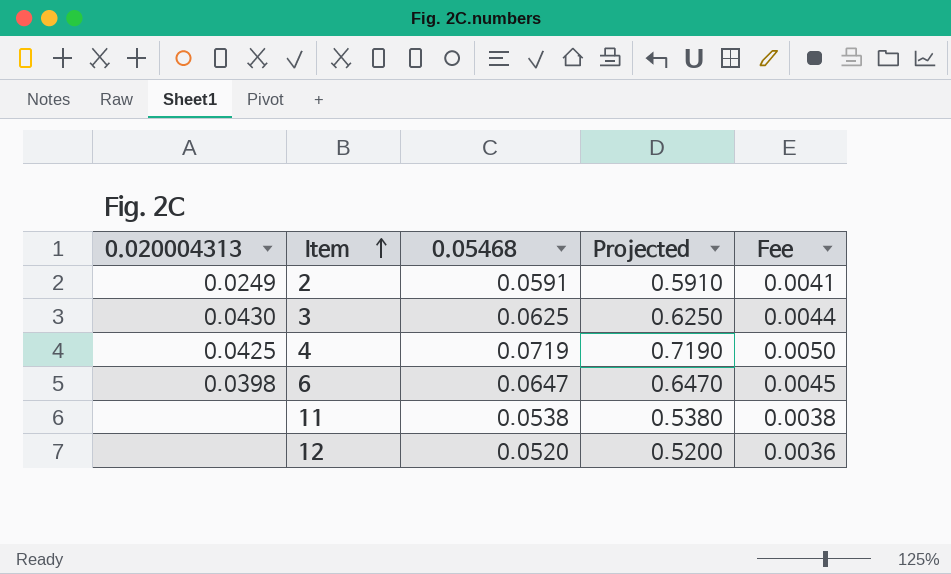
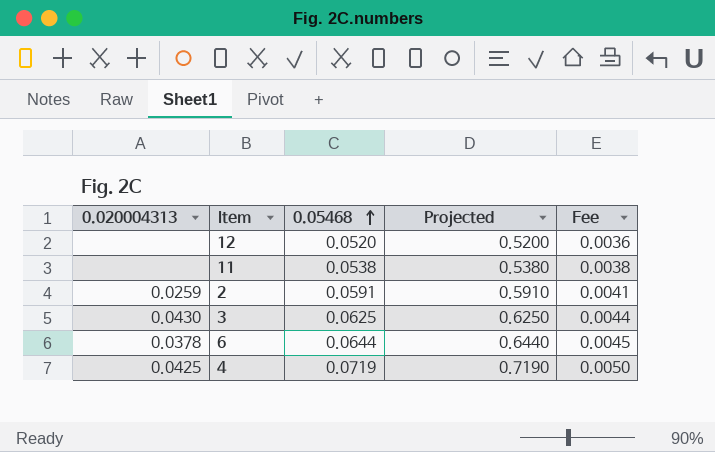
row order: Item ascending -> 0.05468 ascending
2 | 0.020004313: 0.0249 -> 0.0259
6 | 0.020004313: 0.0398 -> 0.0378
6 | 0.05468: 0.0647 -> 0.0644
6 | Projected: 0.6470 -> 0.6440

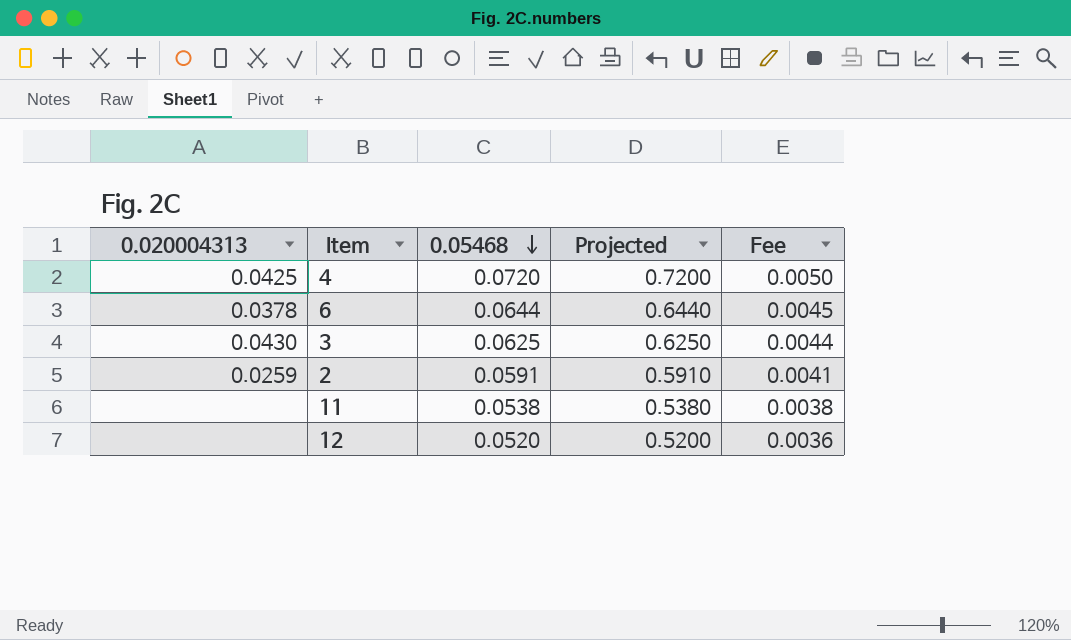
row order: 0.05468 ascending -> 0.05468 descending
4 | 0.05468: 0.0719 -> 0.0720
4 | Projected: 0.7190 -> 0.7200

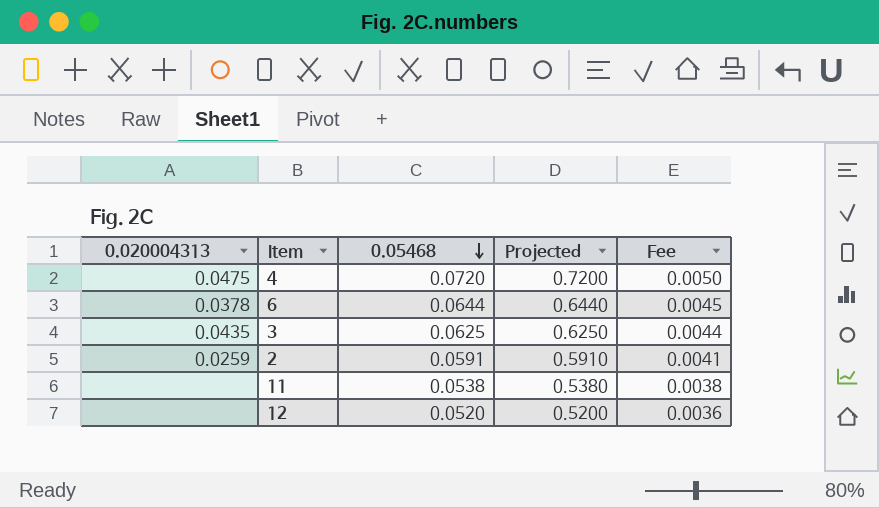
4 | 0.020004313: 0.0425 -> 0.0475
3 | 0.020004313: 0.0430 -> 0.0435

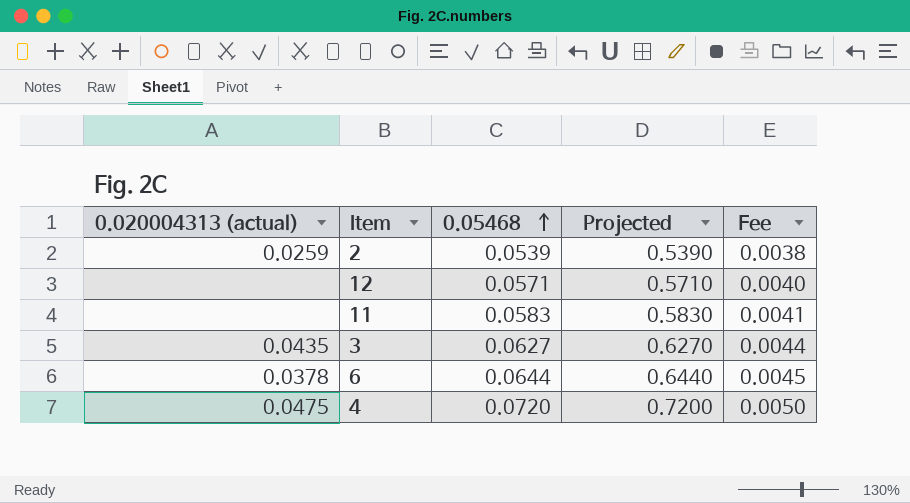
row order: 0.05468 descending -> 0.05468 ascending
column name: 0.020004313 -> 0.020004313 (actual)
2 | 0.05468: 0.0591 -> 0.0539
2 | Projected: 0.5910 -> 0.5390
2 | Fee: 0.0041 -> 0.0038
12 | 0.05468: 0.0520 -> 0.0571
12 | Projected: 0.5200 -> 0.5710
12 | Fee: 0.0036 -> 0.0040
11 | 0.05468: 0.0538 -> 0.0583
11 | Projected: 0.5380 -> 0.5830
11 | Fee: 0.0038 -> 0.0041
3 | 0.05468: 0.0625 -> 0.0627
3 | Projected: 0.6250 -> 0.6270

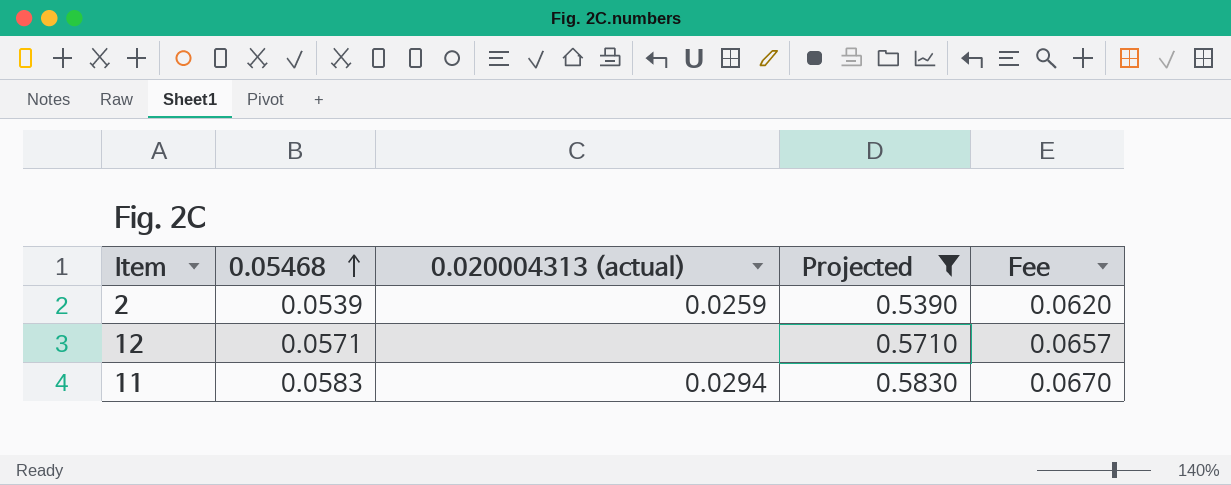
filter: none -> Projected <= 0.5830
column 0.020004313 (actual) | position: 1 -> 3
column Fee | formula: [0.05468] * 0.07 -> [0.05468] * 1.15
11 | 0.020004313 (actual): none -> 0.0294

